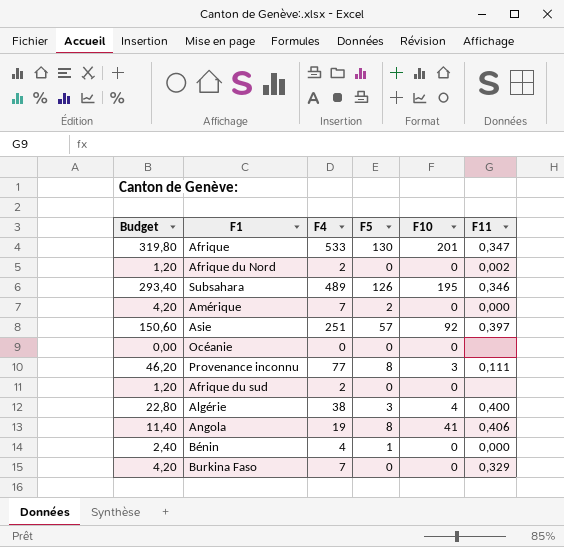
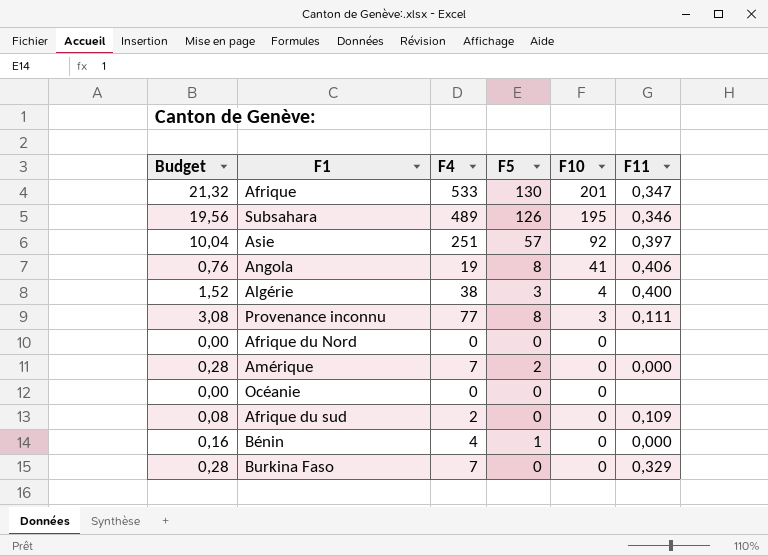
row order: none -> F10 descending
column Budget | formula: [F4] * 0,6 -> [F4] * 0,04
Afrique du Nord | F4: 2 -> 0
Afrique du Nord | F11: 0,002 -> none
Afrique du sud | F11: none -> 0,109

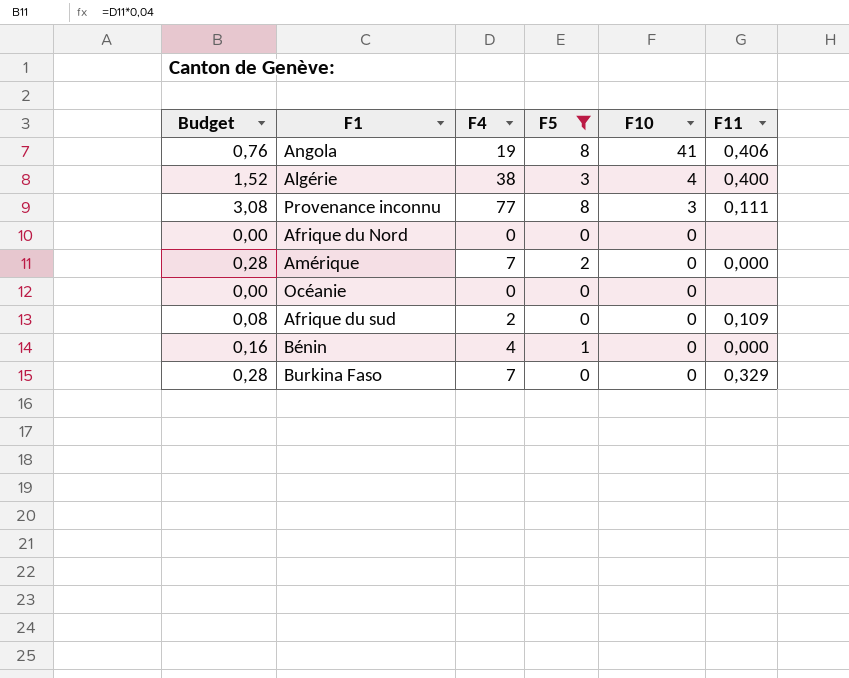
filter: none -> F5 <= 8

